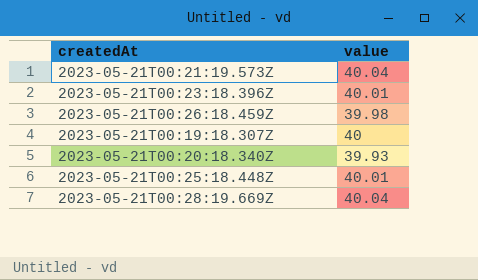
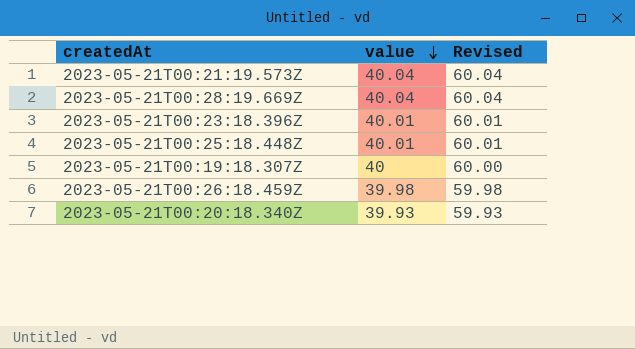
row order: none -> value descending
column Revised | formula: none -> [value] + 20

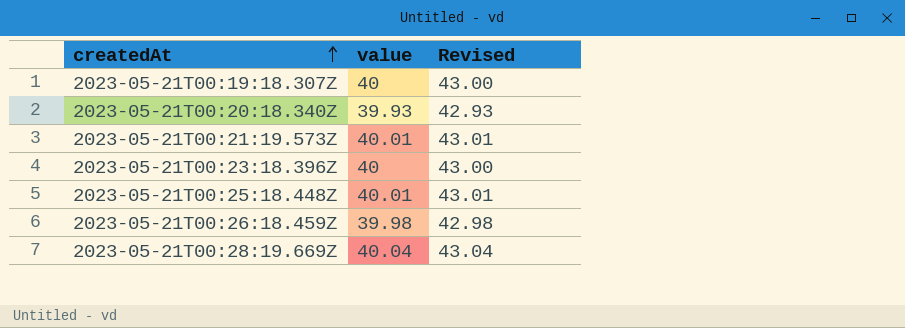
row order: value descending -> createdAt ascending
column Revised | formula: [value] + 20 -> [value] + 3
2023-05-21T00:21:19.573Z | value: 40.04 -> 40.01
2023-05-21T00:23:18.396Z | value: 40.01 -> 40

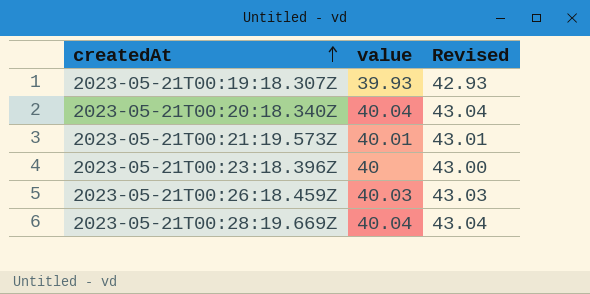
row 2023-05-21T00:25:18.448Z: 40.01 | 43.01 -> none
2023-05-21T00:19:18.307Z | value: 40 -> 39.93
2023-05-21T00:19:18.307Z | Revised: 43.00 -> 42.93
2023-05-21T00:20:18.340Z | value: 39.93 -> 40.04
2023-05-21T00:20:18.340Z | Revised: 42.93 -> 43.04
2023-05-21T00:26:18.459Z | value: 39.98 -> 40.03
2023-05-21T00:26:18.459Z | Revised: 42.98 -> 43.03

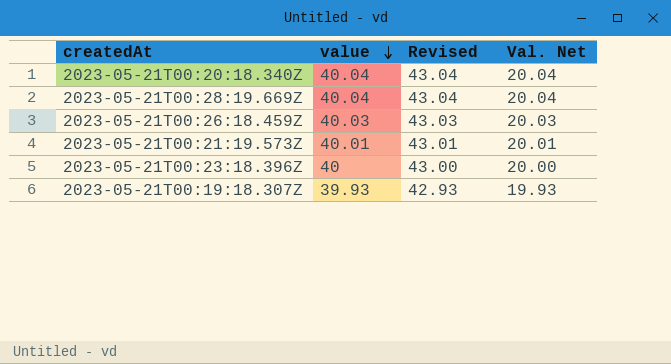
row order: createdAt ascending -> value descending
column Val. Net | formula: none -> [value] - 20

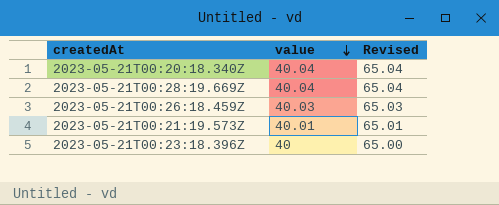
column Val. Net | formula: [value] - 20 -> none
column Revised | formula: [value] + 3 -> [value] + 25
row 2023-05-21T00:19:18.307Z: 39.93 | 42.93 | 19.93 -> none

